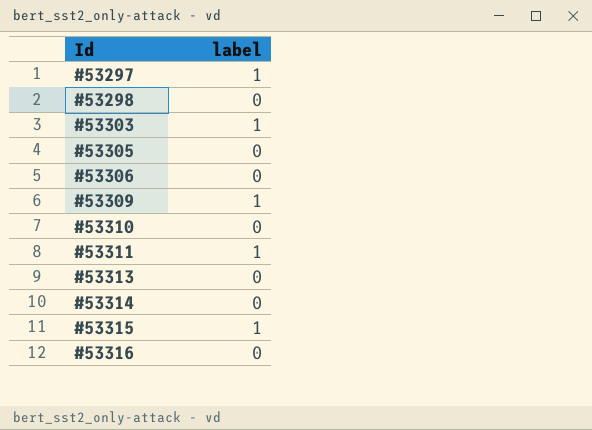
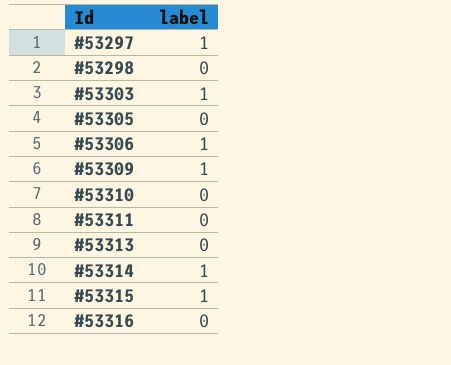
#53306 | label: 0 -> 1
#53311 | label: 1 -> 0
#53314 | label: 0 -> 1

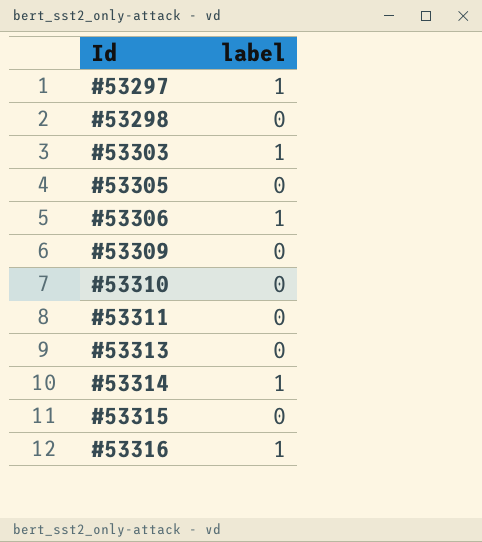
#53309 | label: 1 -> 0
#53315 | label: 1 -> 0
#53316 | label: 0 -> 1

